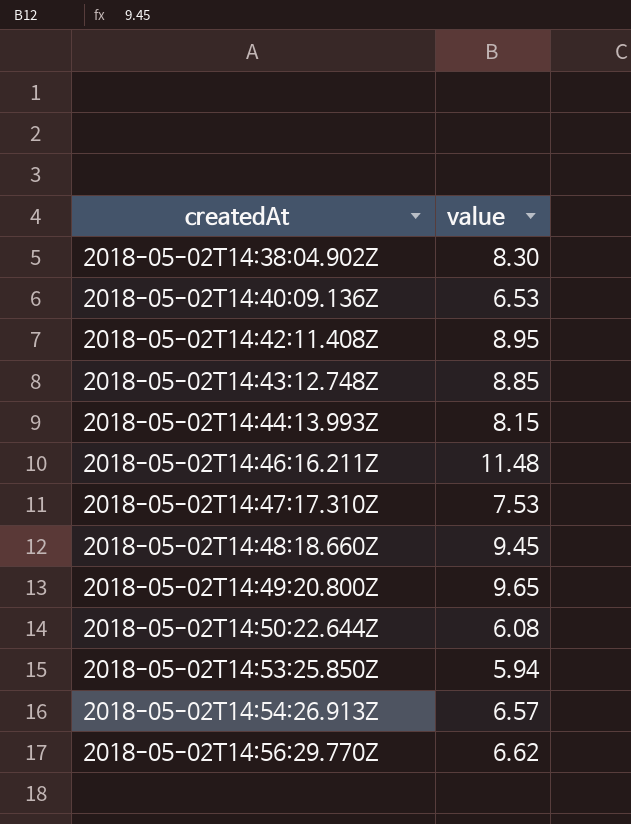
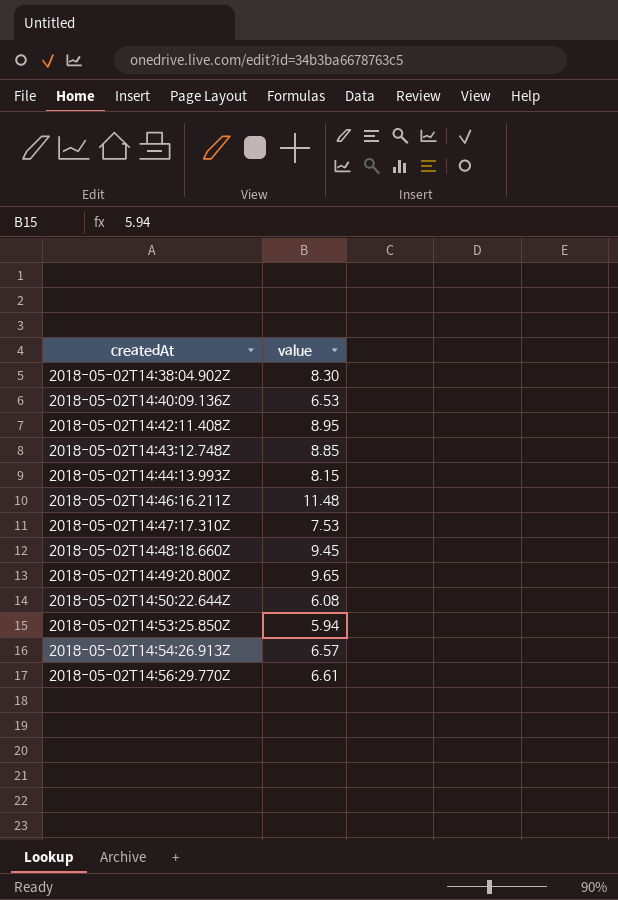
2018-05-02T14:56:29.770Z | value: 6.62 -> 6.61

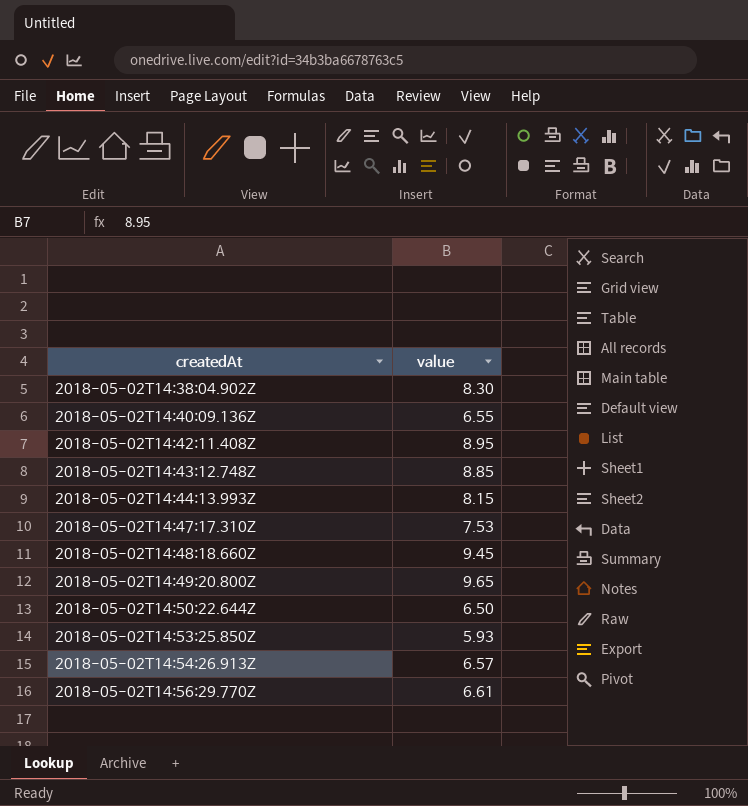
row 2018-05-02T14:46:16.211Z: 11.48 -> none
2018-05-02T14:40:09.136Z | value: 6.53 -> 6.55
2018-05-02T14:50:22.644Z | value: 6.08 -> 6.50
2018-05-02T14:53:25.850Z | value: 5.94 -> 5.93

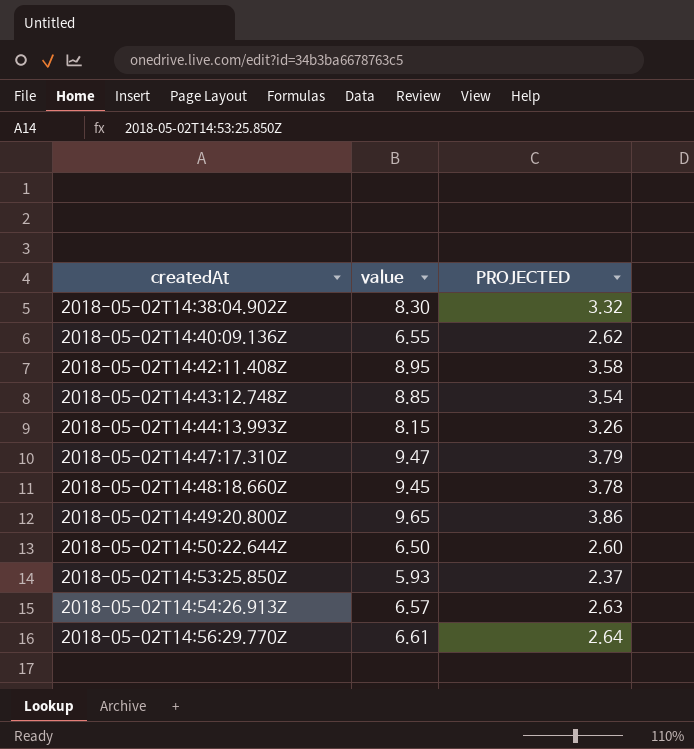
column PROJECTED | formula: none -> [value] * 0.4
2018-05-02T14:47:17.310Z | value: 7.53 -> 9.47

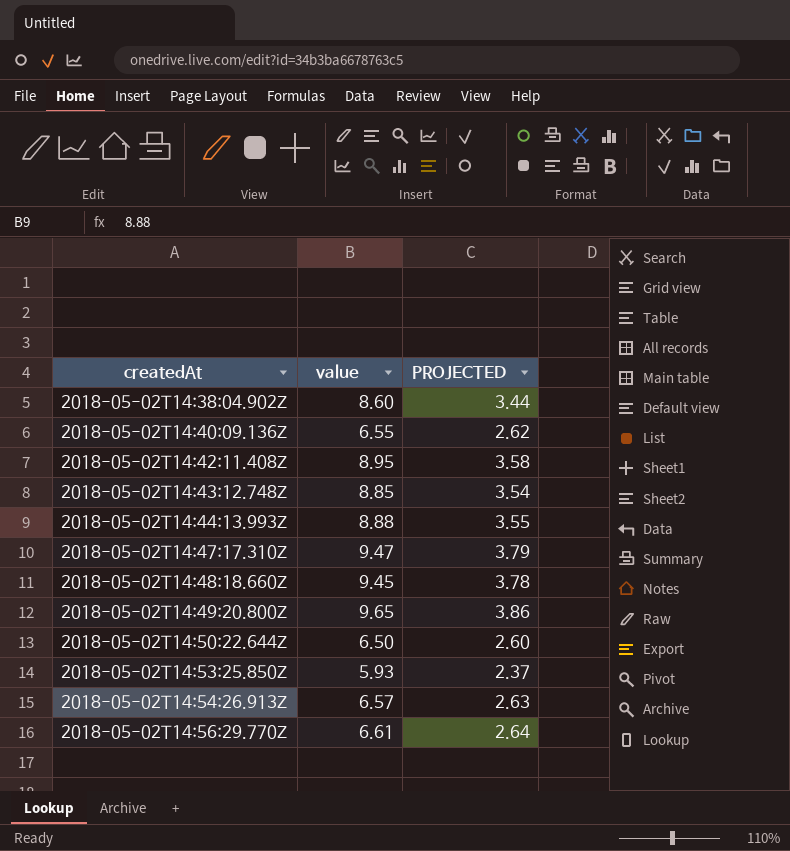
2018-05-02T14:38:04.902Z | value: 8.30 -> 8.60
2018-05-02T14:38:04.902Z | PROJECTED: 3.32 -> 3.44
2018-05-02T14:44:13.993Z | value: 8.15 -> 8.88
2018-05-02T14:44:13.993Z | PROJECTED: 3.26 -> 3.55

